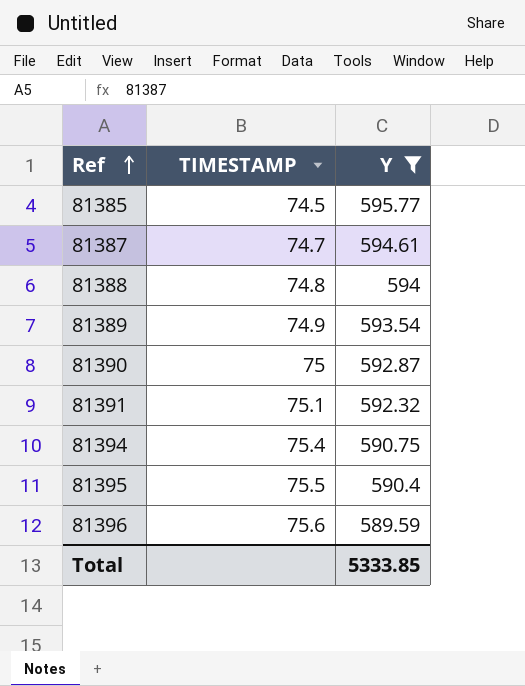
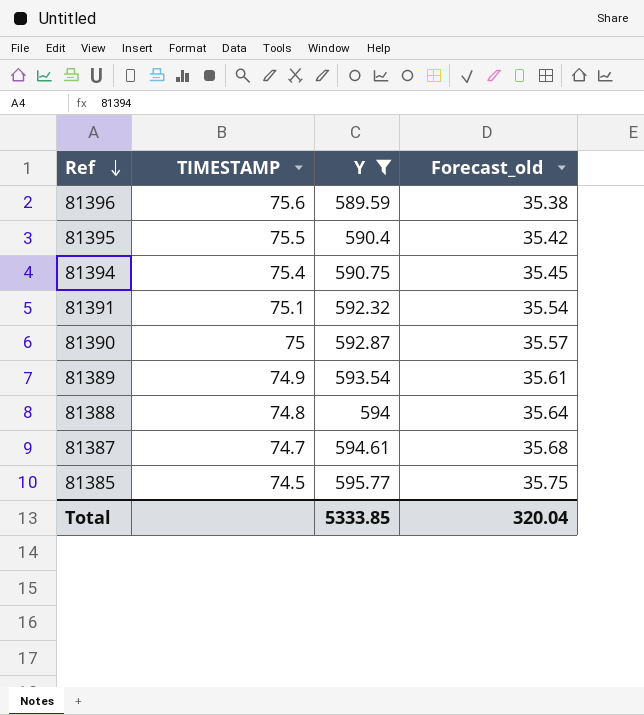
row order: Ref ascending -> Ref descending
column Forecast_old | formula: none -> [Y] * 0.06

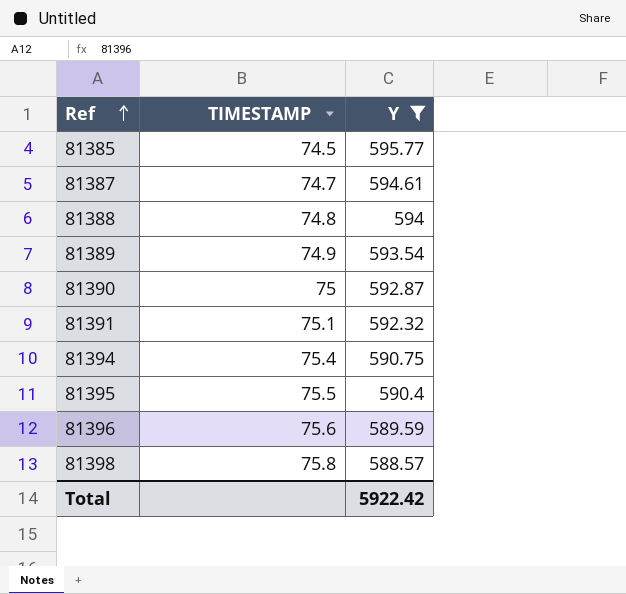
row order: Ref descending -> Ref ascending
column Forecast_old | formula: [Y] * 0.06 -> none
row 81398: none -> 75.8 | 588.57
Total | Y: 5333.85 -> 5922.42

